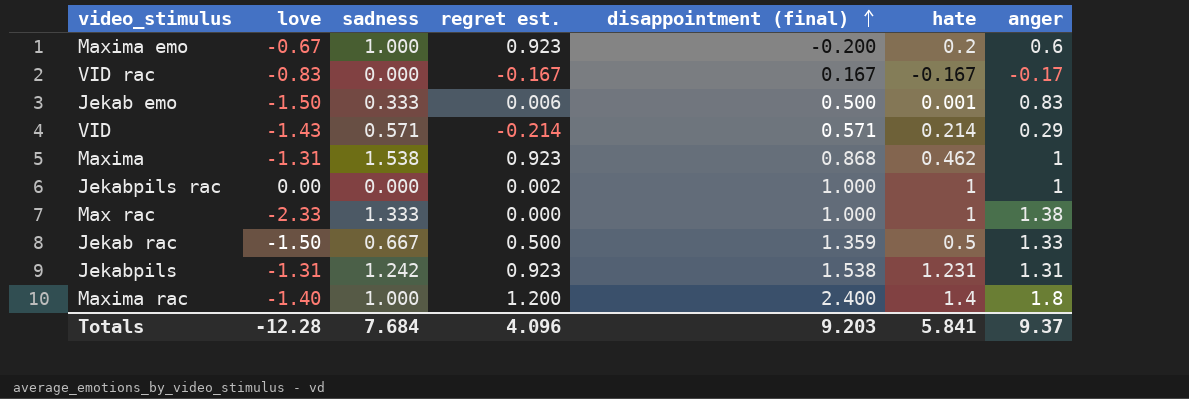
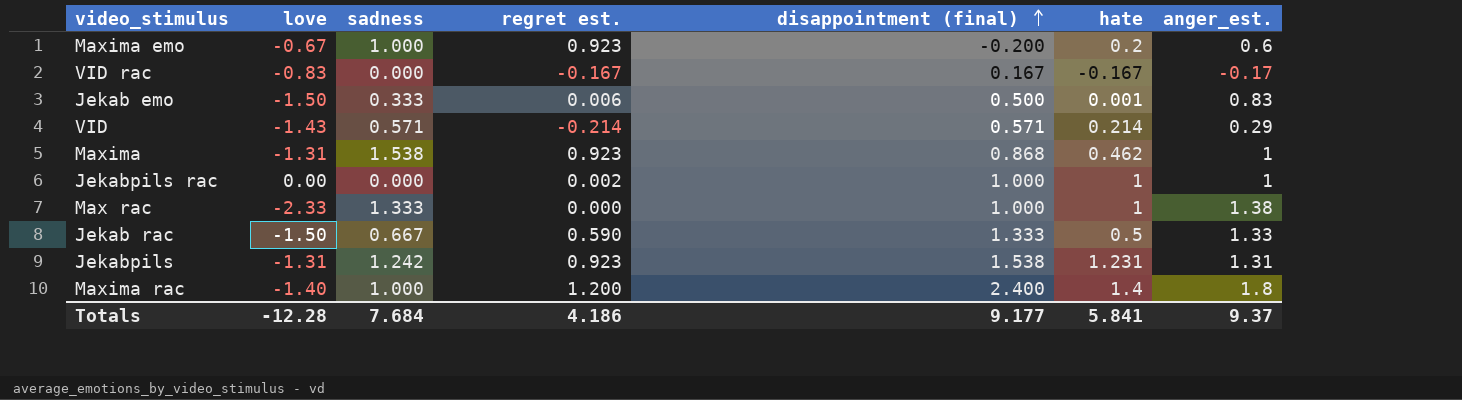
column name: anger -> anger_est.
Jekab rac | regret est.: 0.500 -> 0.590
Jekab rac | disappointment (final): 1.359 -> 1.333
Totals | regret est.: 4.096 -> 4.186
Totals | disappointment (final): 9.203 -> 9.177

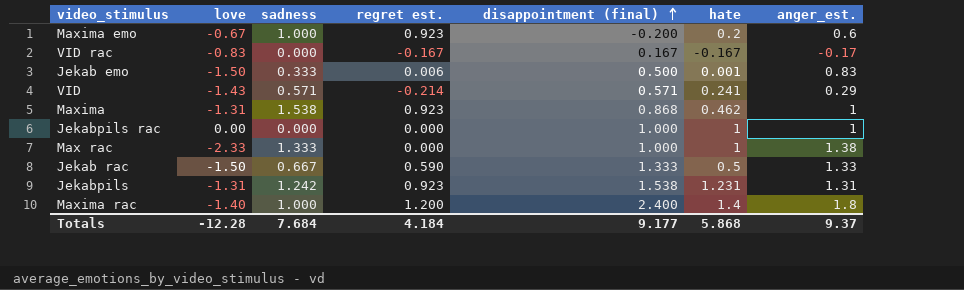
VID | hate: 0.214 -> 0.241
Jekabpils rac | regret est.: 0.002 -> 0.000
Totals | regret est.: 4.186 -> 4.184
Totals | hate: 5.841 -> 5.868

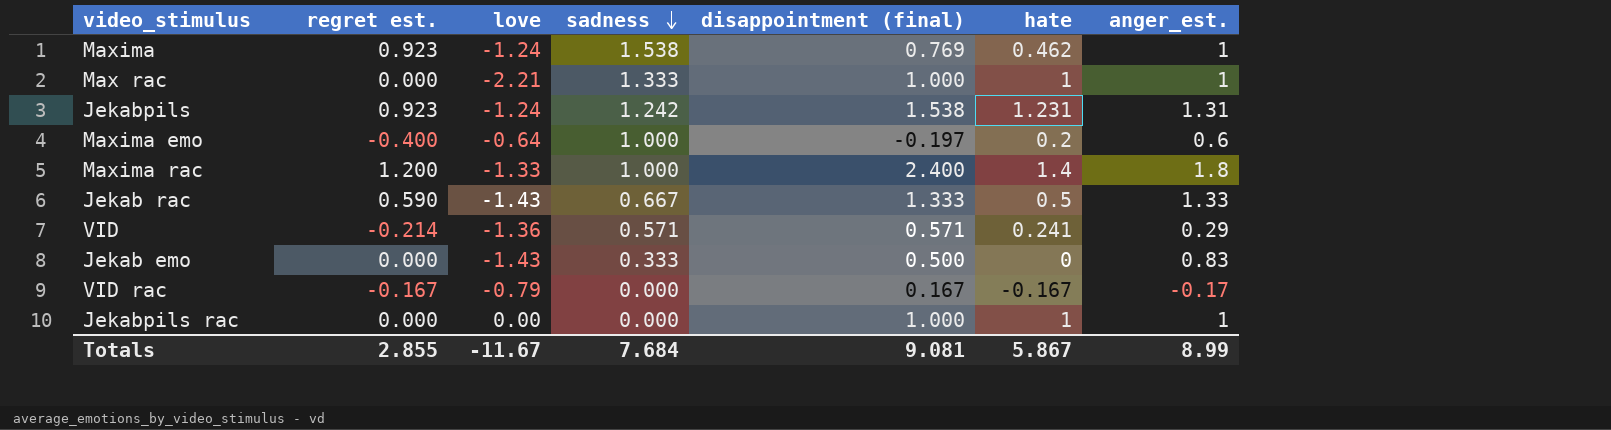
row order: disappointment (final) ascending -> sadness descending
column regret est. | position: 4 -> 2
Maxima | love: -1.31 -> -1.24
Maxima | disappointment (final): 0.868 -> 0.769
Max rac | love: -2.33 -> -2.21
Max rac | anger_est.: 1.38 -> 1
Jekabpils | love: -1.31 -> -1.24
Maxima emo | regret est.: 0.923 -> -0.400
Maxima emo | love: -0.67 -> -0.64
Maxima emo | disappointment (final): -0.200 -> -0.197
Maxima rac | love: -1.40 -> -1.33
Jekab rac | love: -1.50 -> -1.43
VID | love: -1.43 -> -1.36
Jekab emo | regret est.: 0.006 -> 0.000
Jekab emo | love: -1.50 -> -1.43
Jekab emo | hate: 0.001 -> 0
VID rac | love: -0.83 -> -0.79
Totals | regret est.: 4.184 -> 2.855
Totals | love: -12.28 -> -11.67
Totals | disappointment (final): 9.177 -> 9.081
Totals | hate: 5.868 -> 5.867
Totals | anger_est.: 9.37 -> 8.99

